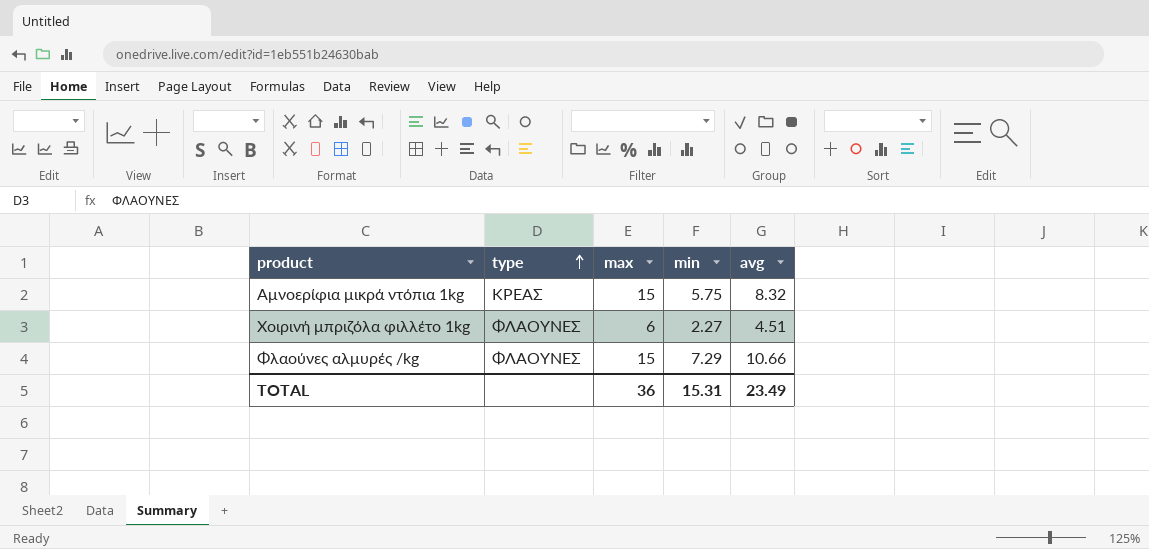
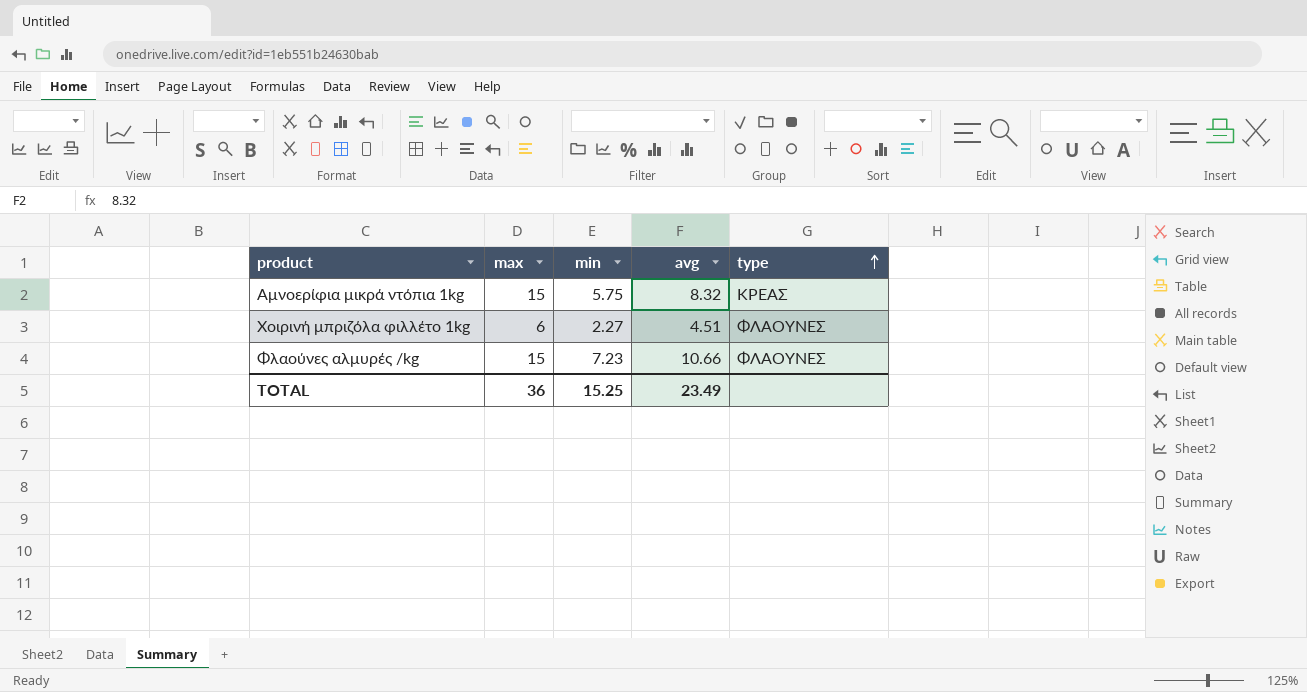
column type | position: 2 -> 5
Φλαούνες αλμυρές /kg | min: 7.29 -> 7.23
TOTAL | min: 15.31 -> 15.25

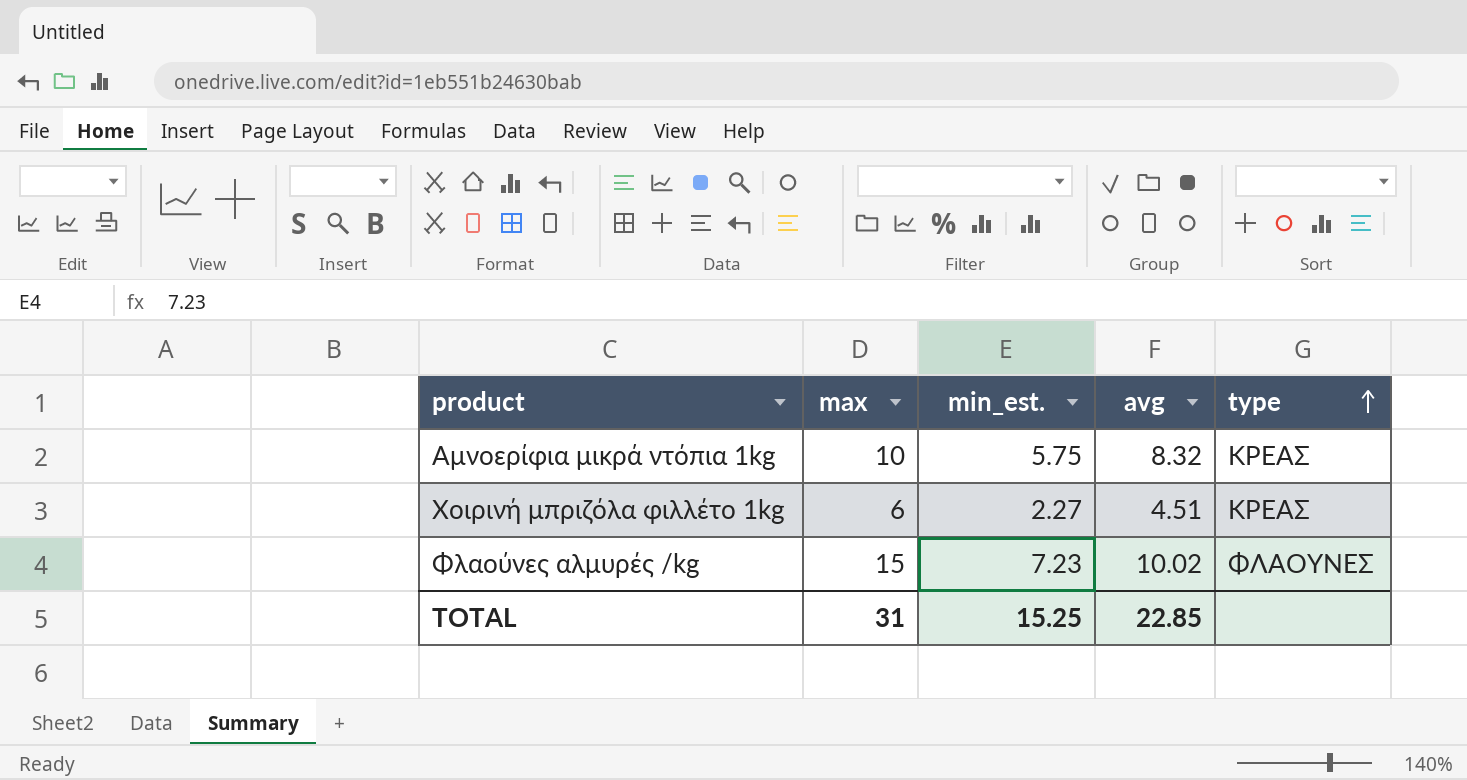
column name: min -> min_est.
Αμνοερίφια μικρά ντόπια 1kg | max: 15 -> 10
Χοιρινή μπριζόλα φιλλέτο 1kg | type: ΦΛΑΟΥΝΕΣ -> ΚΡΕΑΣ
Φλαούνες αλμυρές /kg | avg: 10.66 -> 10.02
TOTAL | max: 36 -> 31
TOTAL | avg: 23.49 -> 22.85

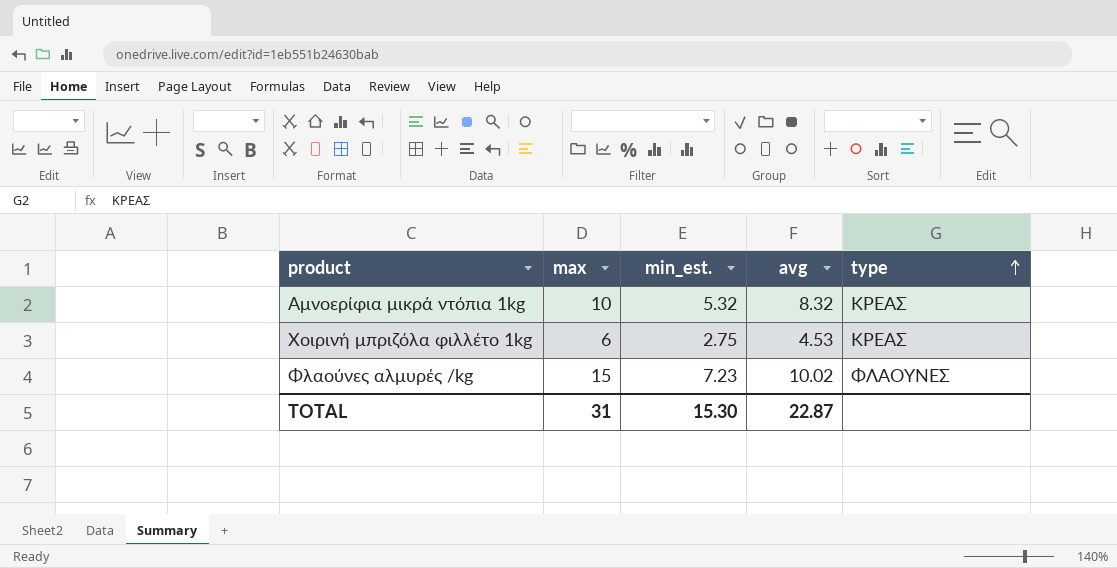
Αμνοερίφια μικρά ντόπια 1kg | min_est.: 5.75 -> 5.32
Χοιρινή μπριζόλα φιλλέτο 1kg | min_est.: 2.27 -> 2.75
Χοιρινή μπριζόλα φιλλέτο 1kg | avg: 4.51 -> 4.53
TOTAL | min_est.: 15.25 -> 15.30
TOTAL | avg: 22.85 -> 22.87

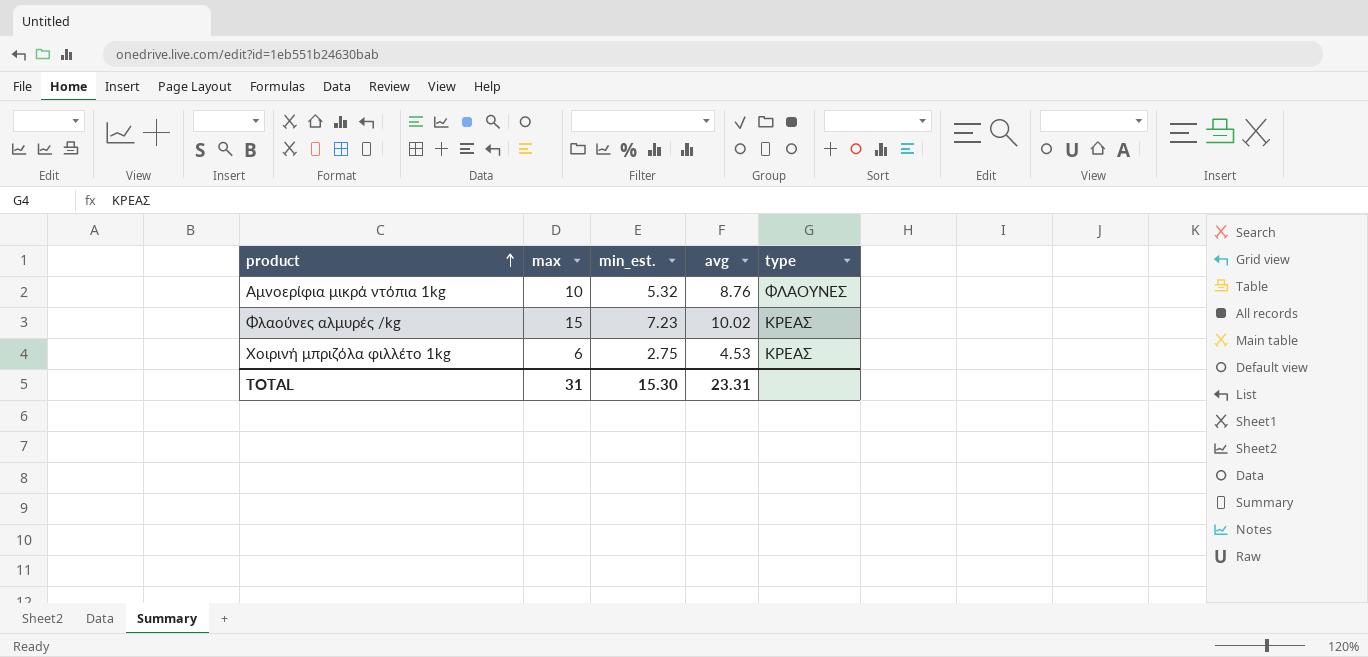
row order: type ascending -> product ascending
Αμνοερίφια μικρά ντόπια 1kg | avg: 8.32 -> 8.76
Αμνοερίφια μικρά ντόπια 1kg | type: ΚΡΕΑΣ -> ΦΛΑΟΥΝΕΣ
Φλαούνες αλμυρές /kg | type: ΦΛΑΟΥΝΕΣ -> ΚΡΕΑΣ
TOTAL | avg: 22.87 -> 23.31

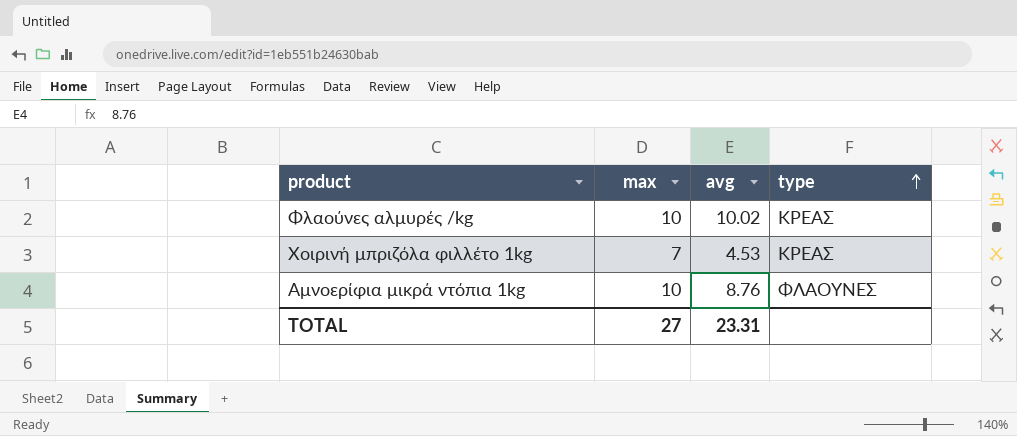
row order: product ascending -> type ascending
column min_est. | position: 3 -> none
Φλαούνες αλμυρές /kg | max: 15 -> 10
Χοιρινή μπριζόλα φιλλέτο 1kg | max: 6 -> 7
TOTAL | max: 31 -> 27

